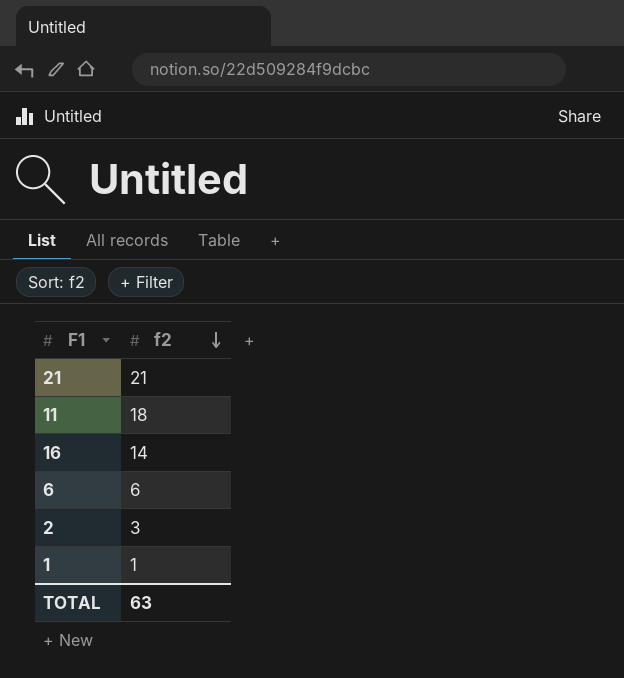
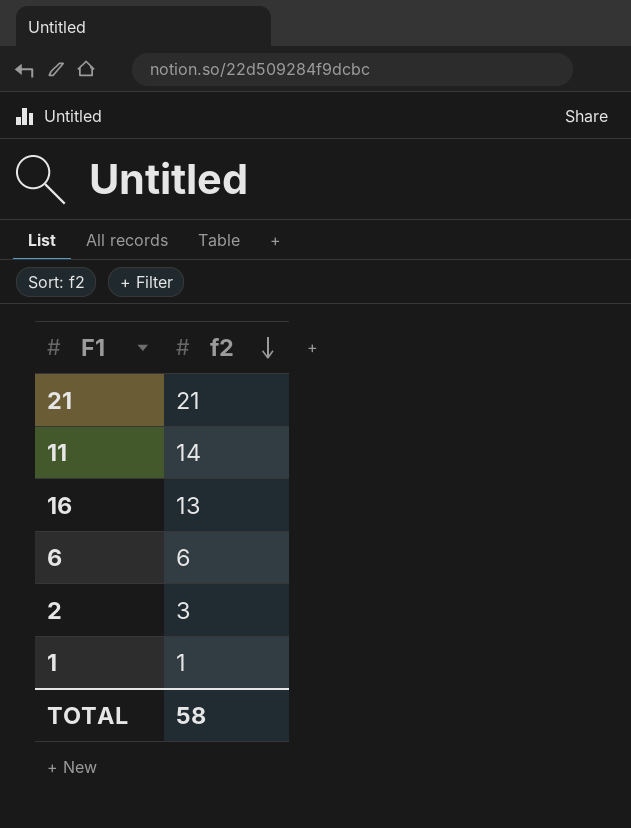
11 | f2: 18 -> 14
16 | f2: 14 -> 13
TOTAL | f2: 63 -> 58

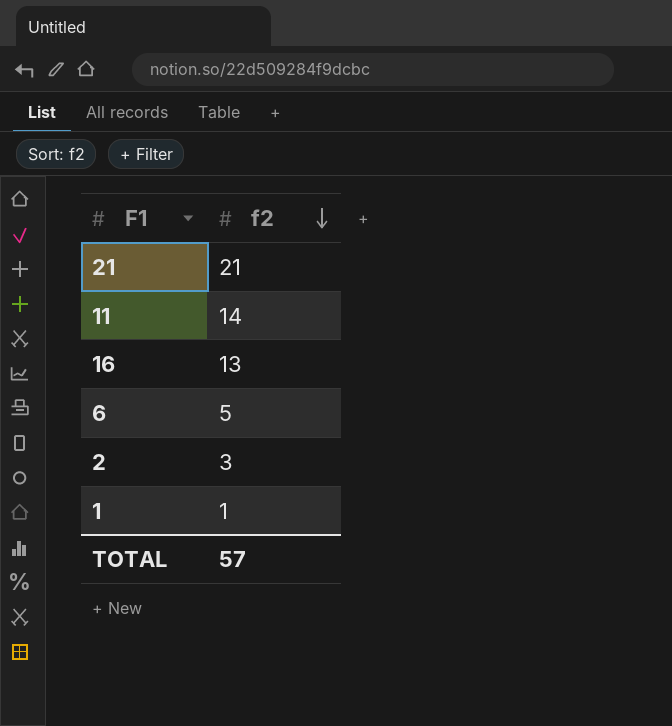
6 | f2: 6 -> 5
TOTAL | f2: 58 -> 57

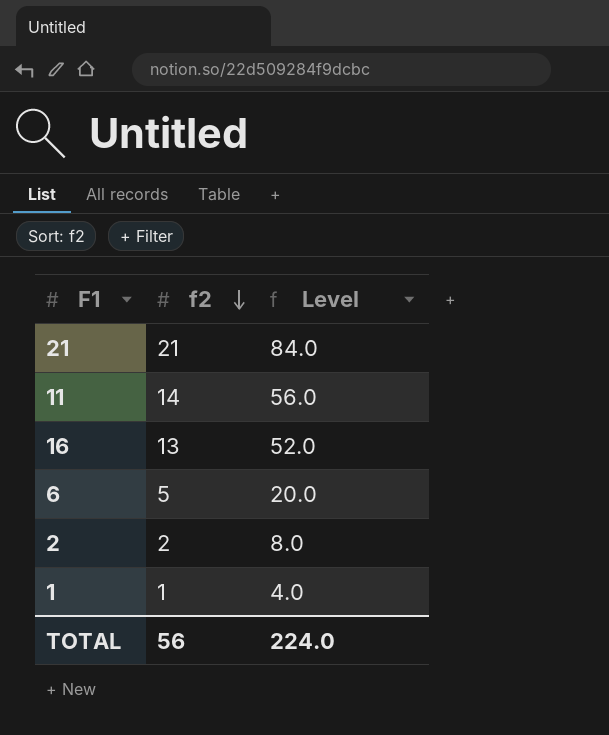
column Level | formula: none -> [f2] * 4
2 | f2: 3 -> 2
TOTAL | f2: 57 -> 56

